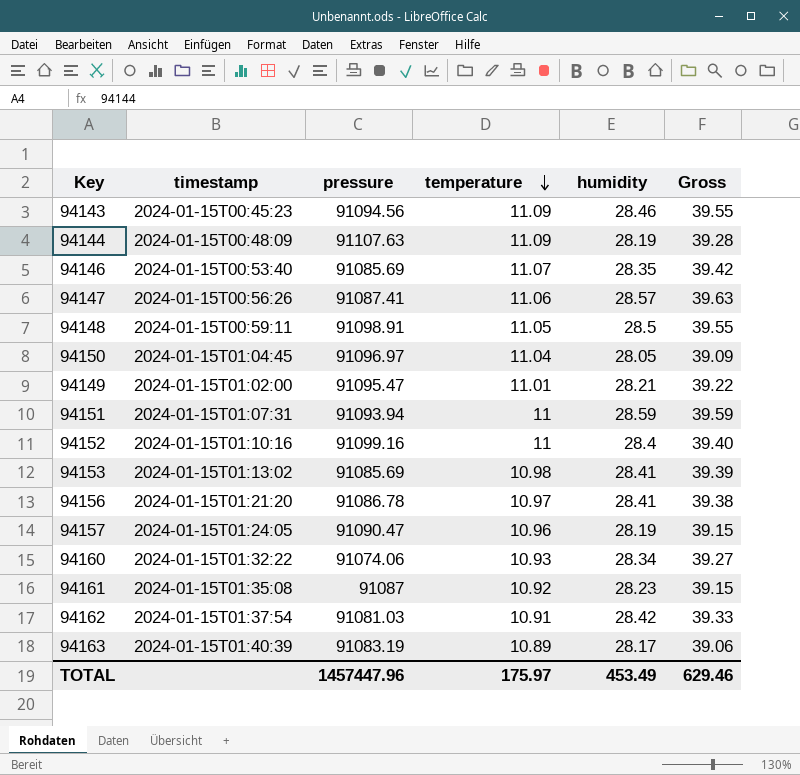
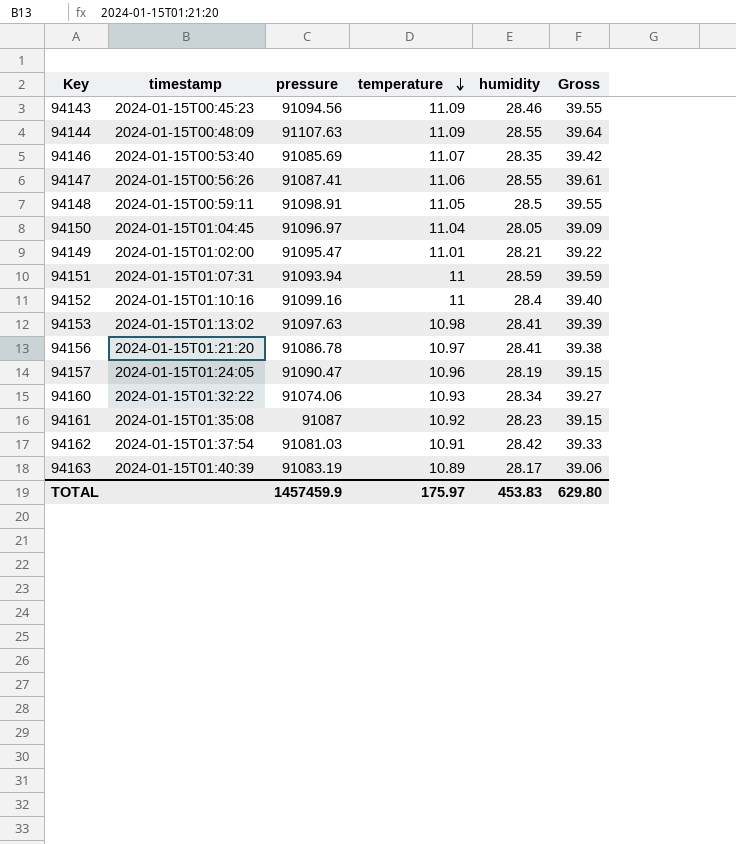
94144 | humidity: 28.19 -> 28.55
94144 | Gross: 39.28 -> 39.64
94147 | humidity: 28.57 -> 28.55
94147 | Gross: 39.63 -> 39.61
94153 | pressure: 91085.69 -> 91097.63
TOTAL | pressure: 1457447.96 -> 1457459.9
TOTAL | humidity: 453.49 -> 453.83
TOTAL | Gross: 629.46 -> 629.80

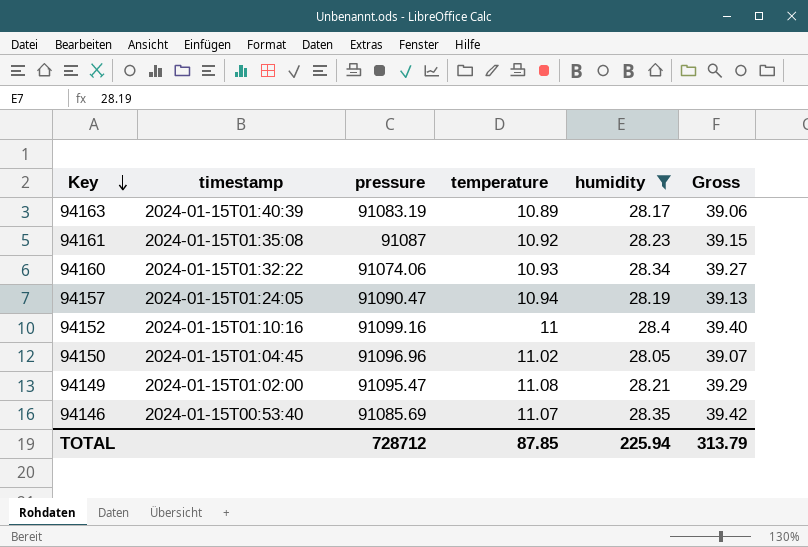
filter: none -> humidity <= 28.4
row order: temperature descending -> Key descending
94157 | temperature: 10.96 -> 10.94
94157 | Gross: 39.15 -> 39.13
94150 | pressure: 91096.97 -> 91096.96
94150 | temperature: 11.04 -> 11.02
94150 | Gross: 39.09 -> 39.07
94149 | temperature: 11.01 -> 11.08
94149 | Gross: 39.22 -> 39.29
TOTAL | pressure: 1457459.9 -> 728712
TOTAL | temperature: 175.97 -> 87.85
TOTAL | humidity: 453.83 -> 225.94
TOTAL | Gross: 629.80 -> 313.79

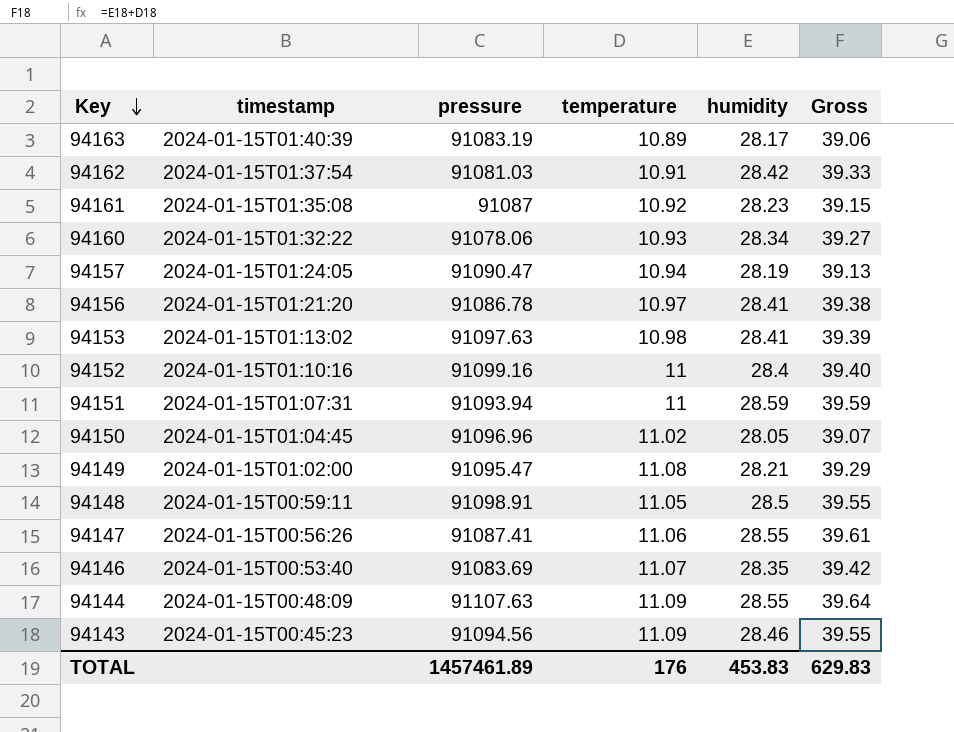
filter: humidity <= 28.4 -> none
94160 | pressure: 91074.06 -> 91078.06
94146 | pressure: 91085.69 -> 91083.69
TOTAL | pressure: 728712 -> 1457461.89
TOTAL | temperature: 87.85 -> 176
TOTAL | humidity: 225.94 -> 453.83
TOTAL | Gross: 313.79 -> 629.83

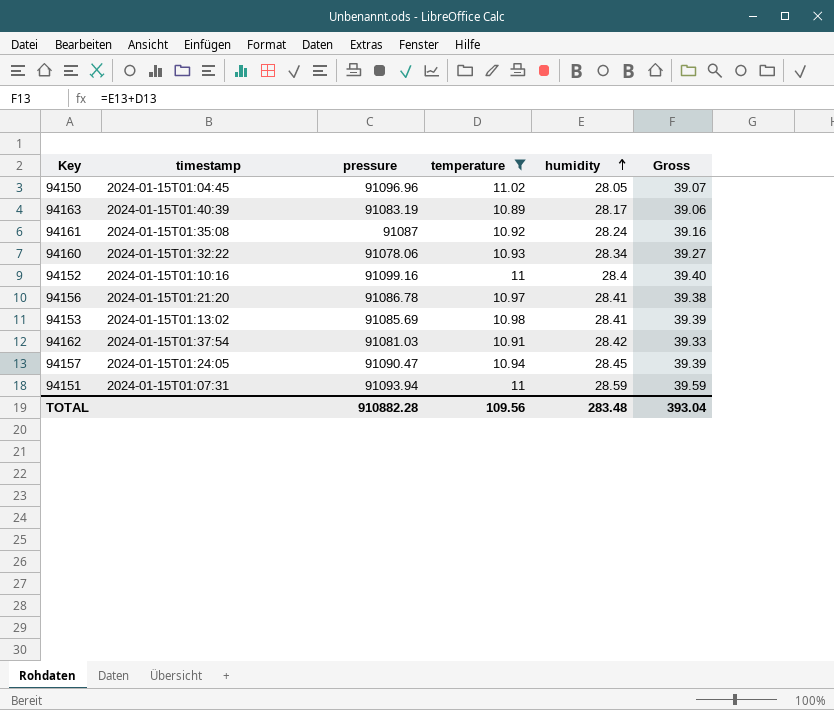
filter: none -> temperature <= 11.02
row order: Key descending -> humidity ascending
94161 | humidity: 28.23 -> 28.24
94161 | Gross: 39.15 -> 39.16
94153 | pressure: 91097.63 -> 91085.69
94157 | humidity: 28.19 -> 28.45
94157 | Gross: 39.13 -> 39.39
TOTAL | pressure: 1457461.89 -> 910882.28
TOTAL | temperature: 176 -> 109.56
TOTAL | humidity: 453.83 -> 283.48
TOTAL | Gross: 629.83 -> 393.04

